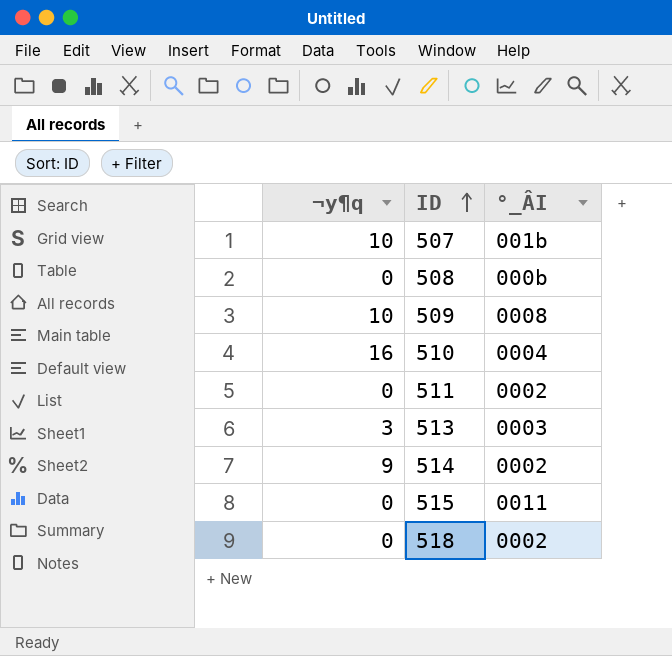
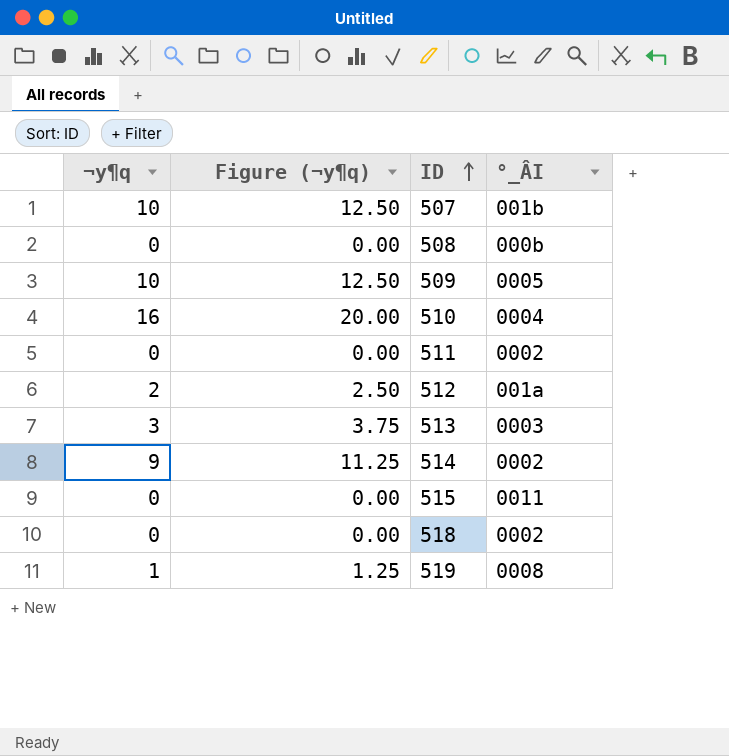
column Figure (¬y¶q) | formula: none -> [¬y¶q] * 1.25
509 | °_ÂI: 0008 -> 0005
row 512: none -> 2 | 2.50 | 001a
row 519: none -> 1 | 1.25 | 0008

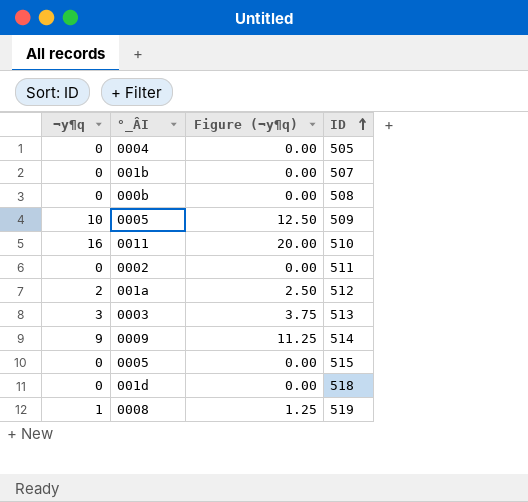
column °_ÂI | position: 4 -> 2
row 505: none -> 0 | 0004 | 0.00
507 | ¬y¶q: 10 -> 0
507 | Figure (¬y¶q): 12.50 -> 0.00
510 | °_ÂI: 0004 -> 0011
514 | °_ÂI: 0002 -> 0009
515 | °_ÂI: 0011 -> 0005
518 | °_ÂI: 0002 -> 001d

